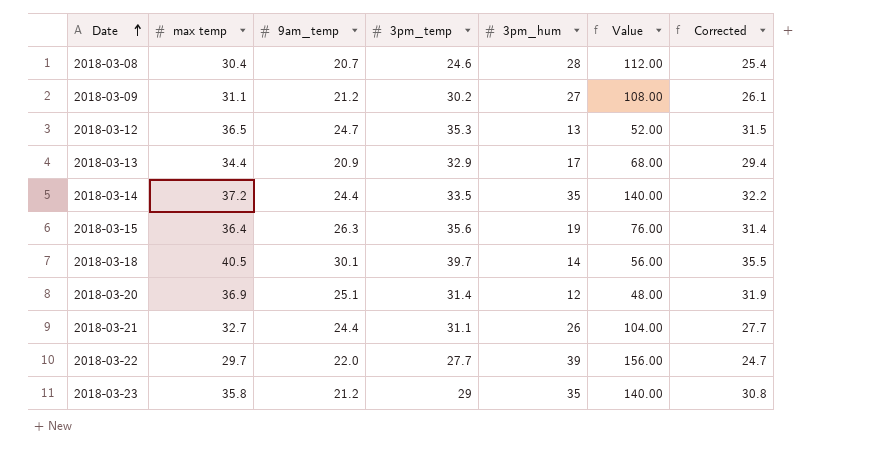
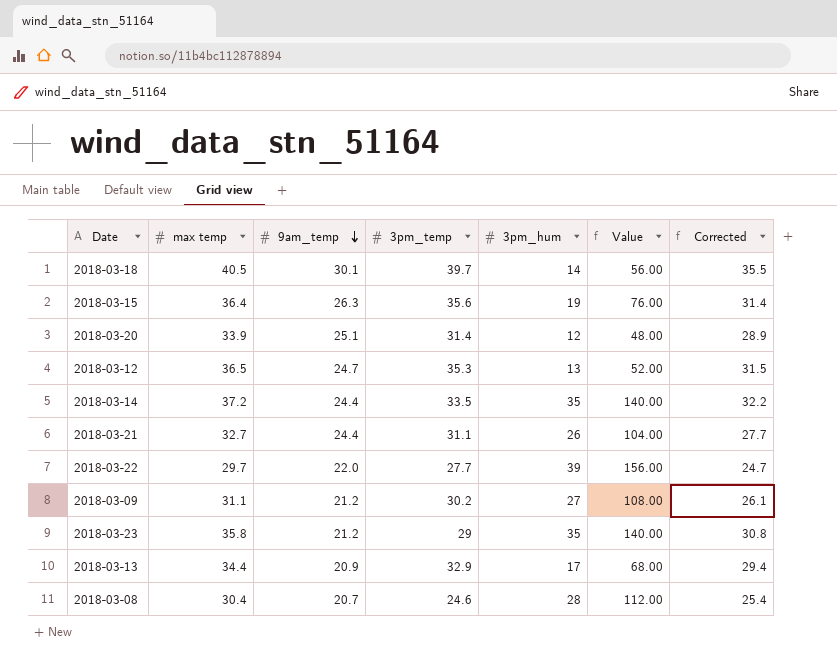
row order: Date ascending -> 9am_temp descending
2018-03-20 | max temp: 36.9 -> 33.9
2018-03-20 | Corrected: 31.9 -> 28.9

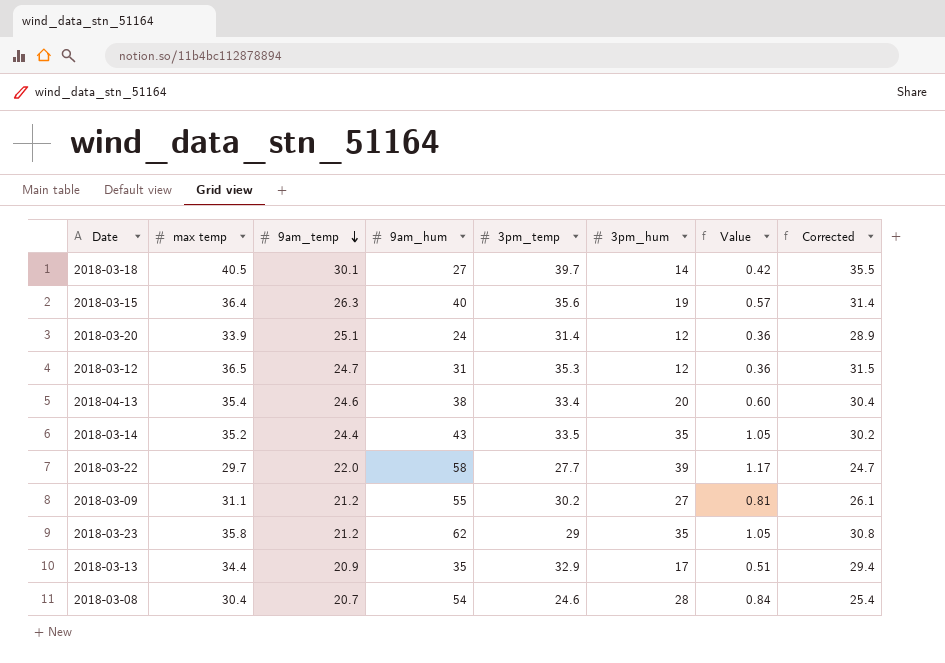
column 9am_hum | position: none -> 4
column Value | formula: [3pm_hum] * 4 -> [3pm_hum] * 0.03
row 2018-03-21: 32.7 | 24.4 | 31.1 | 26 | 104.00 | 27.7 -> none
2018-03-12 | 3pm_hum: 13 -> 12
row 2018-04-13: none -> 35.4 | 24.6 | 38 | 33.4 | 20 | 0.60 | 30.4
2018-03-14 | max temp: 37.2 -> 35.2
2018-03-14 | Corrected: 32.2 -> 30.2

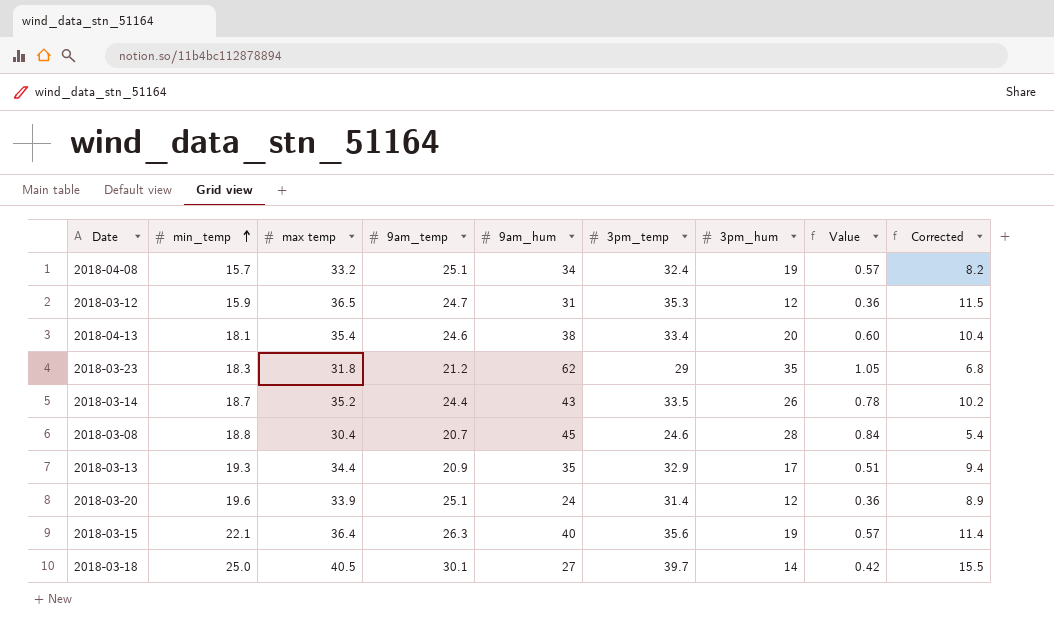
row order: 9am_temp descending -> min_temp ascending
column min_temp | position: none -> 2
column Corrected | formula: [max temp] - 5 -> [max temp] - 25
row 2018-03-22: 29.7 | 22.0 | 58 | 27.7 | 39 | 1.17 | 24.7 -> none
row 2018-03-09: 31.1 | 21.2 | 55 | 30.2 | 27 | 0.81 | 26.1 -> none
row 2018-04-08: none -> 15.7 | 33.2 | 25.1 | 34 | 32.4 | 19 | 0.57 | 8.2
2018-03-23 | max temp: 35.8 -> 31.8
2018-03-14 | 3pm_hum: 35 -> 26
2018-03-14 | Value: 1.05 -> 0.78
2018-03-08 | 9am_hum: 54 -> 45

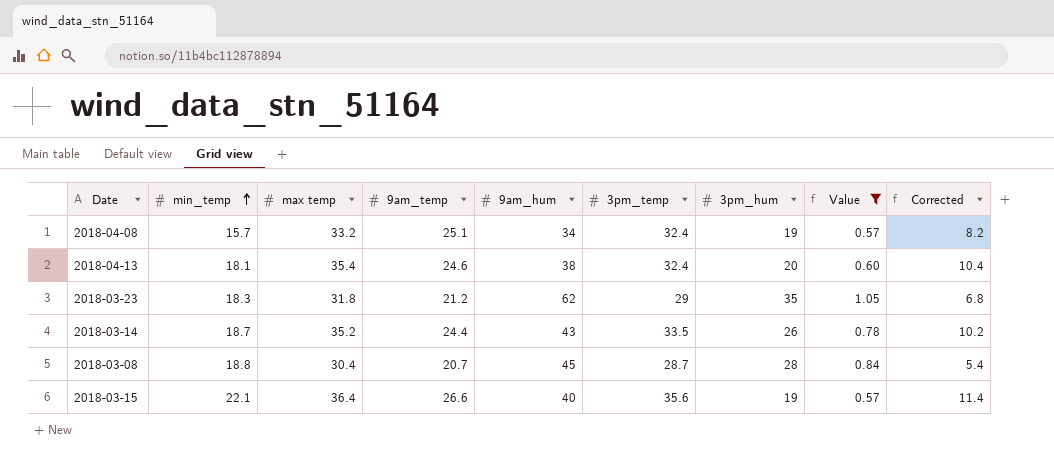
filter: none -> Value >= 0.57
2018-04-13 | 3pm_temp: 33.4 -> 32.4
2018-03-08 | 3pm_temp: 24.6 -> 28.7
2018-03-15 | 9am_temp: 26.3 -> 26.6

